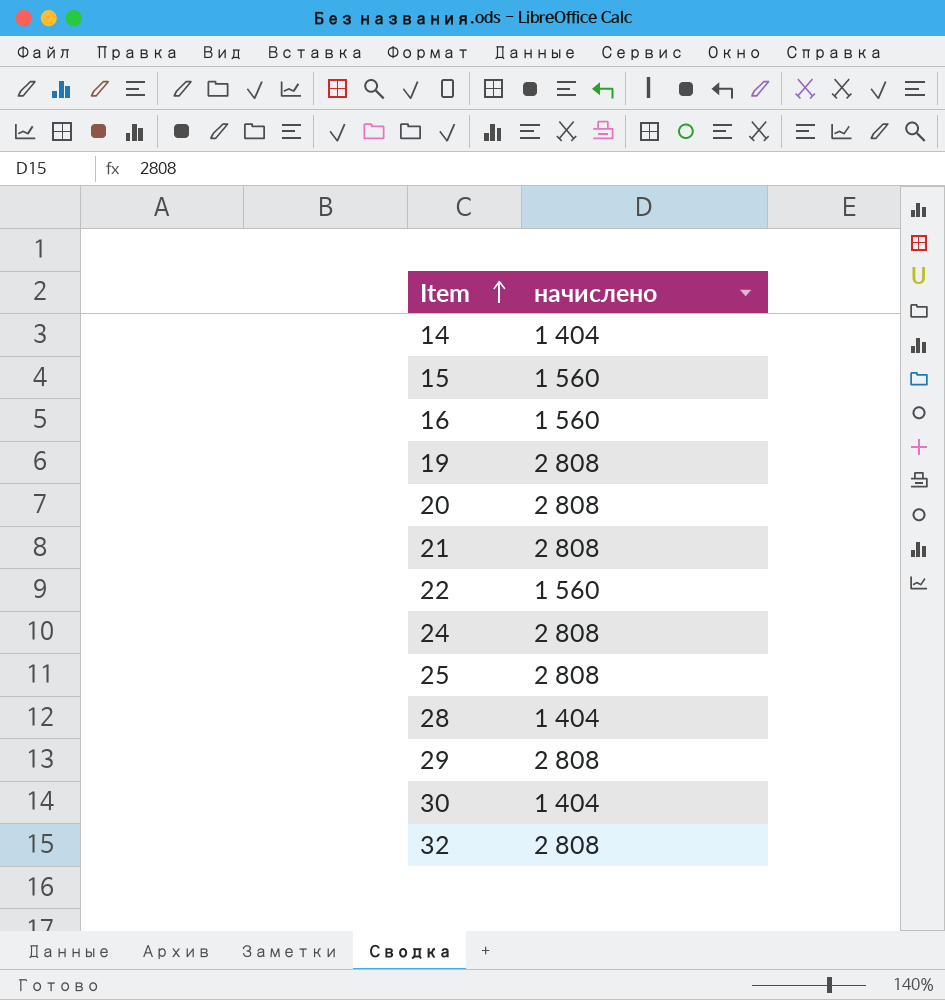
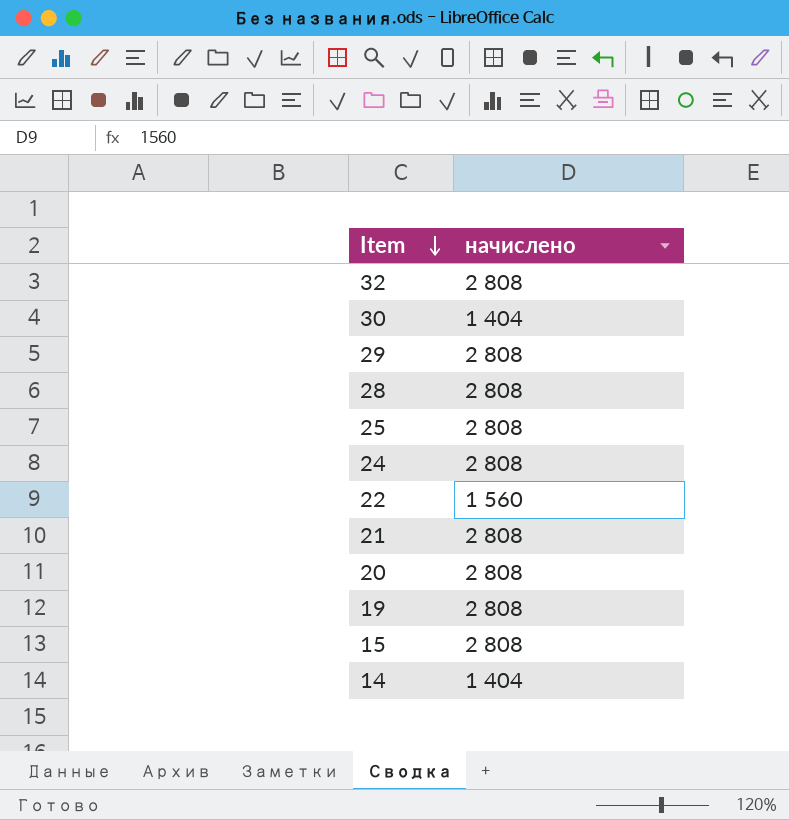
row order: Item ascending -> Item descending
row 16: 1 560 -> none
28 | начислено: 1 404 -> 2 808
15 | начислено: 1 560 -> 2 808

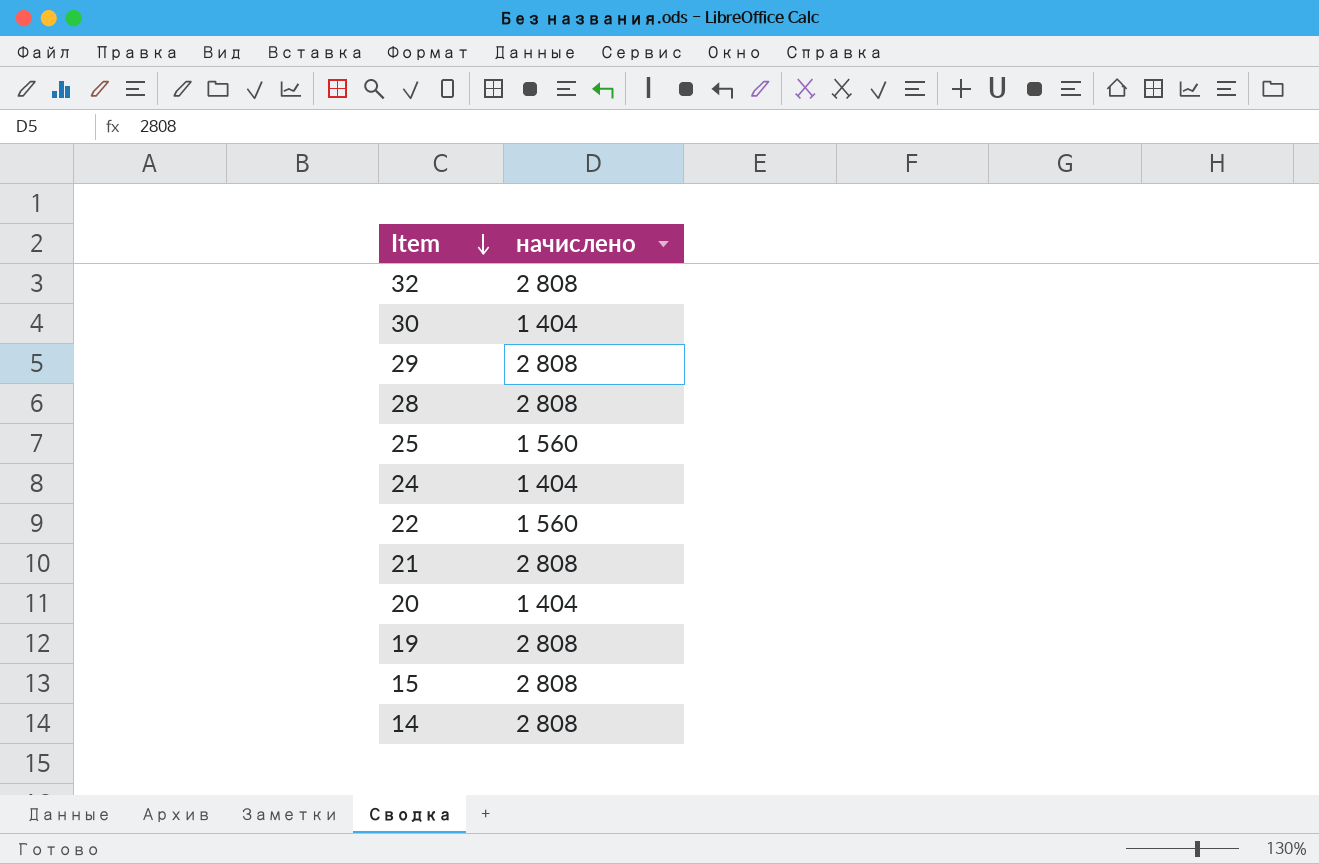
25 | начислено: 2 808 -> 1 560
24 | начислено: 2 808 -> 1 404
20 | начислено: 2 808 -> 1 404
14 | начислено: 1 404 -> 2 808

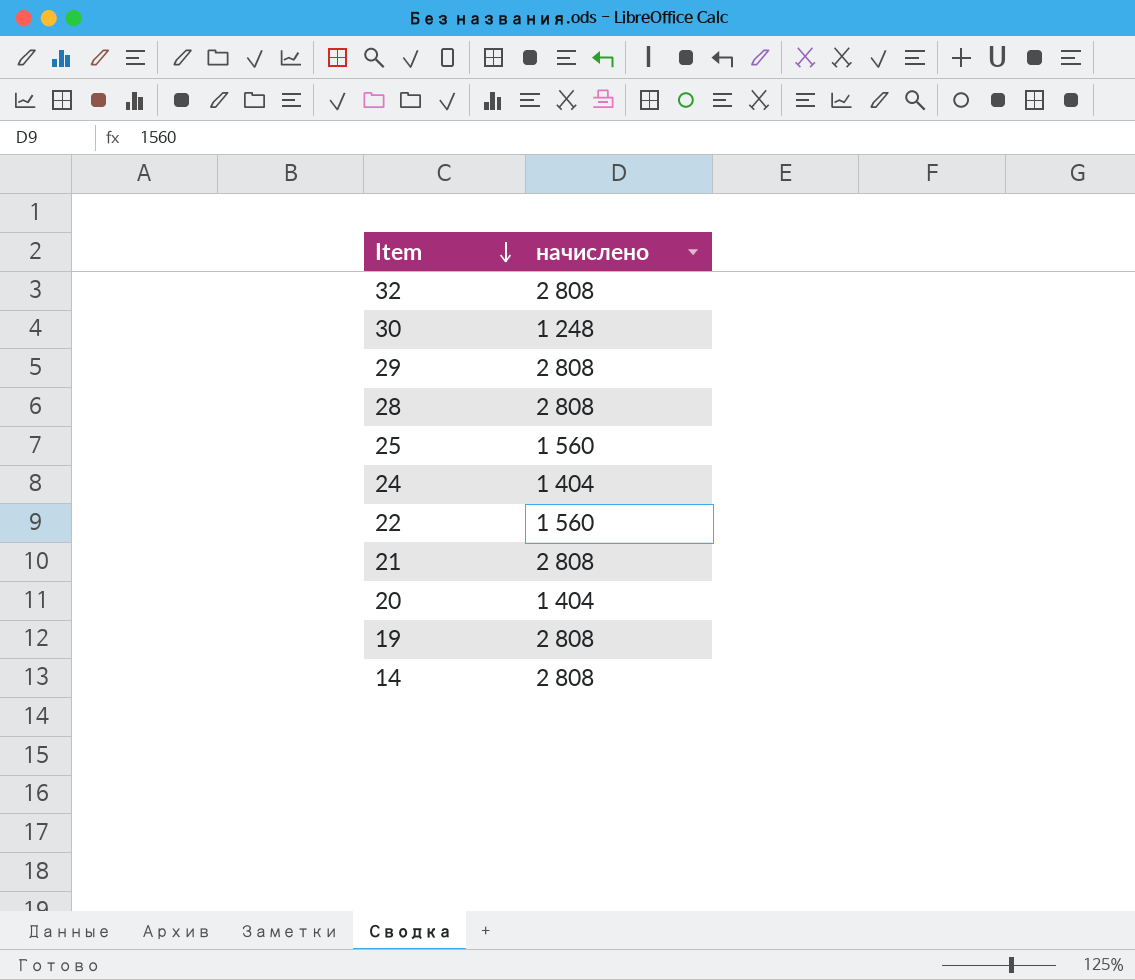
row 15: 2 808 -> none
30 | начислено: 1 404 -> 1 248

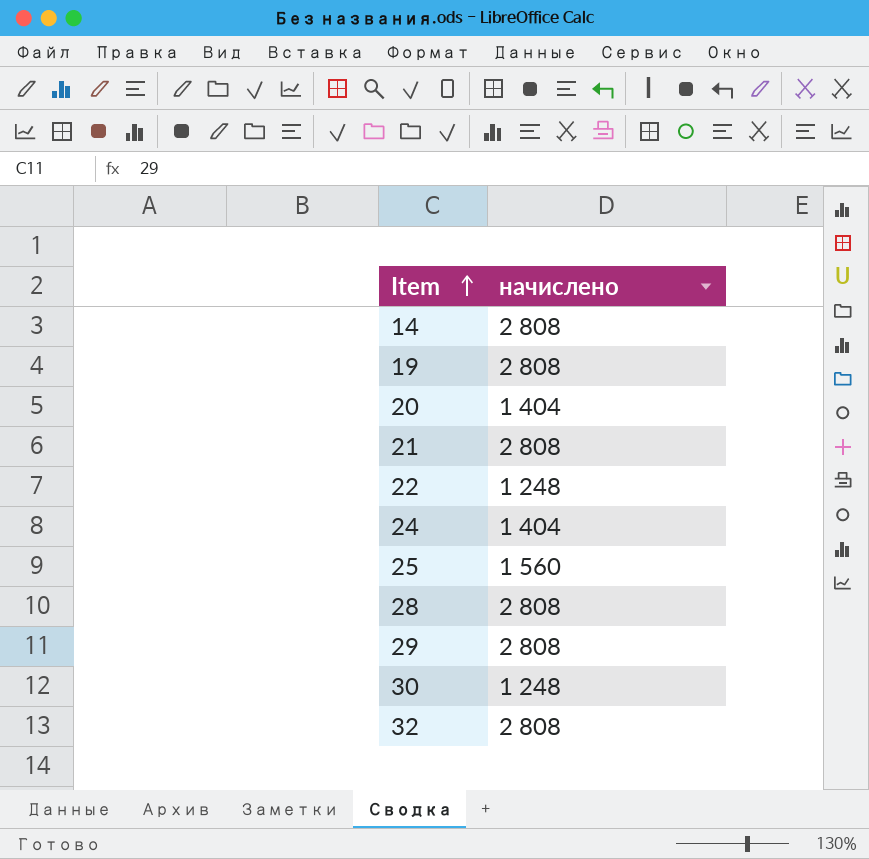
row order: Item descending -> Item ascending
22 | начислено: 1 560 -> 1 248

